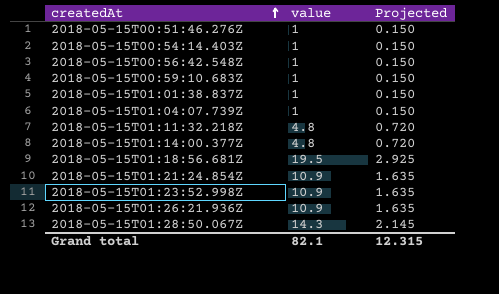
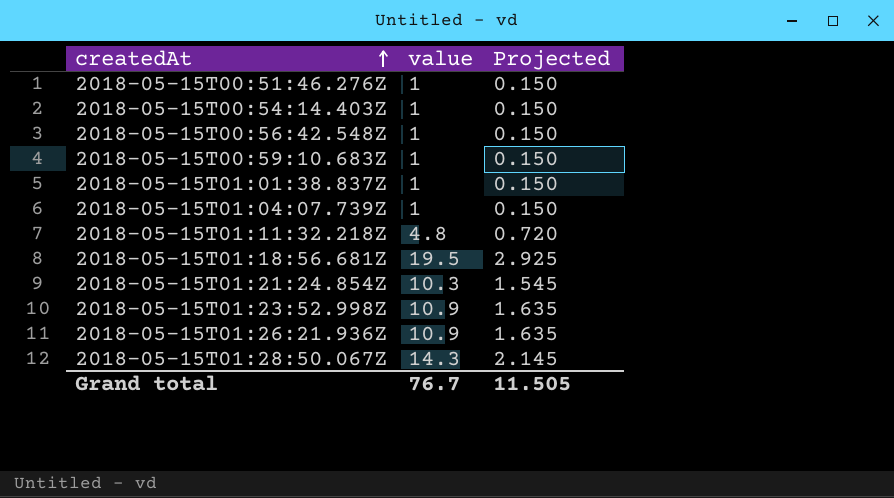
row 2018-05-15T01:14:00.377Z: 4.8 | 0.720 -> none
2018-05-15T01:21:24.854Z | value: 10.9 -> 10.3
2018-05-15T01:21:24.854Z | Projected: 1.635 -> 1.545
Grand total | value: 82.1 -> 76.7
Grand total | Projected: 12.315 -> 11.505

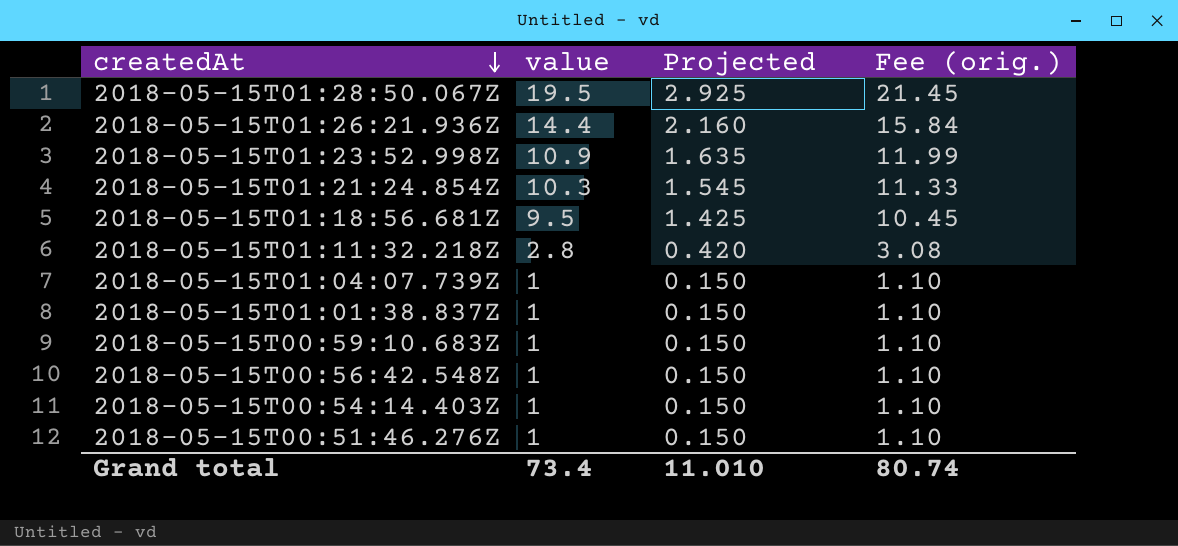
row order: createdAt ascending -> createdAt descending
column Fee (orig.) | formula: none -> [value] * 1.1
2018-05-15T01:28:50.067Z | value: 14.3 -> 19.5
2018-05-15T01:28:50.067Z | Projected: 2.145 -> 2.925
2018-05-15T01:26:21.936Z | value: 10.9 -> 14.4
2018-05-15T01:26:21.936Z | Projected: 1.635 -> 2.160
2018-05-15T01:18:56.681Z | value: 19.5 -> 9.5
2018-05-15T01:18:56.681Z | Projected: 2.925 -> 1.425
2018-05-15T01:11:32.218Z | value: 4.8 -> 2.8
2018-05-15T01:11:32.218Z | Projected: 0.720 -> 0.420
Grand total | value: 76.7 -> 73.4
Grand total | Projected: 11.505 -> 11.010

